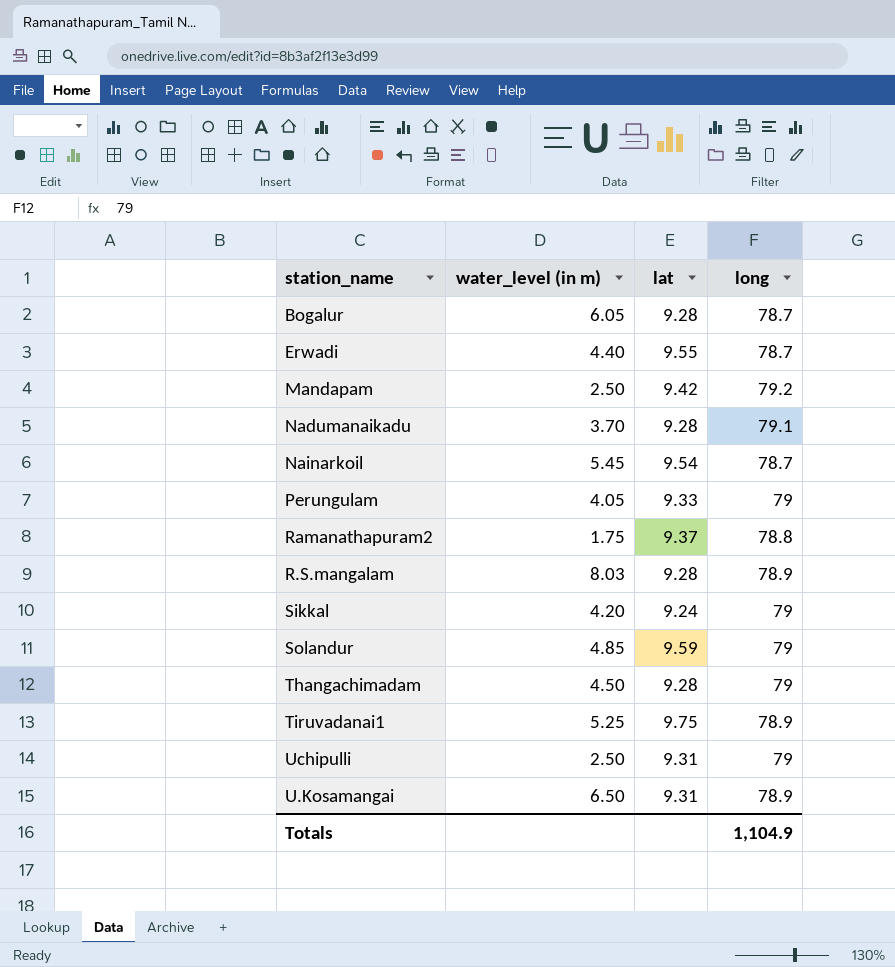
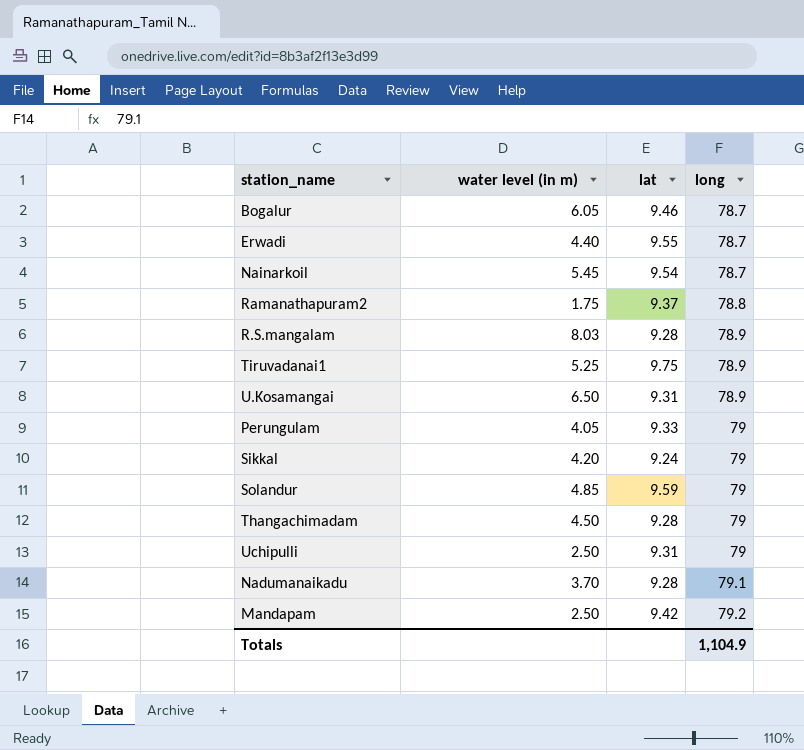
row order: none -> long ascending
column name: water_level (in m) -> water level (in m)
Bogalur | lat: 9.28 -> 9.46

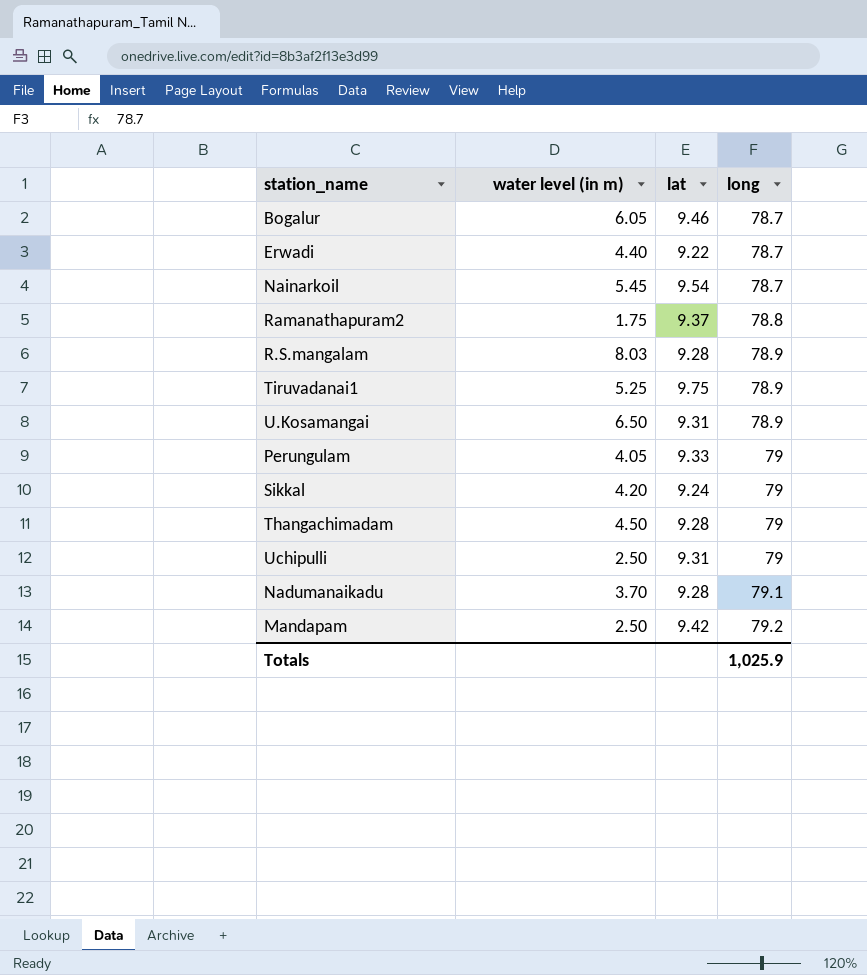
row Solandur: 4.85 | 9.59 | 79 -> none
Erwadi | lat: 9.55 -> 9.22
Totals | long: 1,104.9 -> 1,025.9

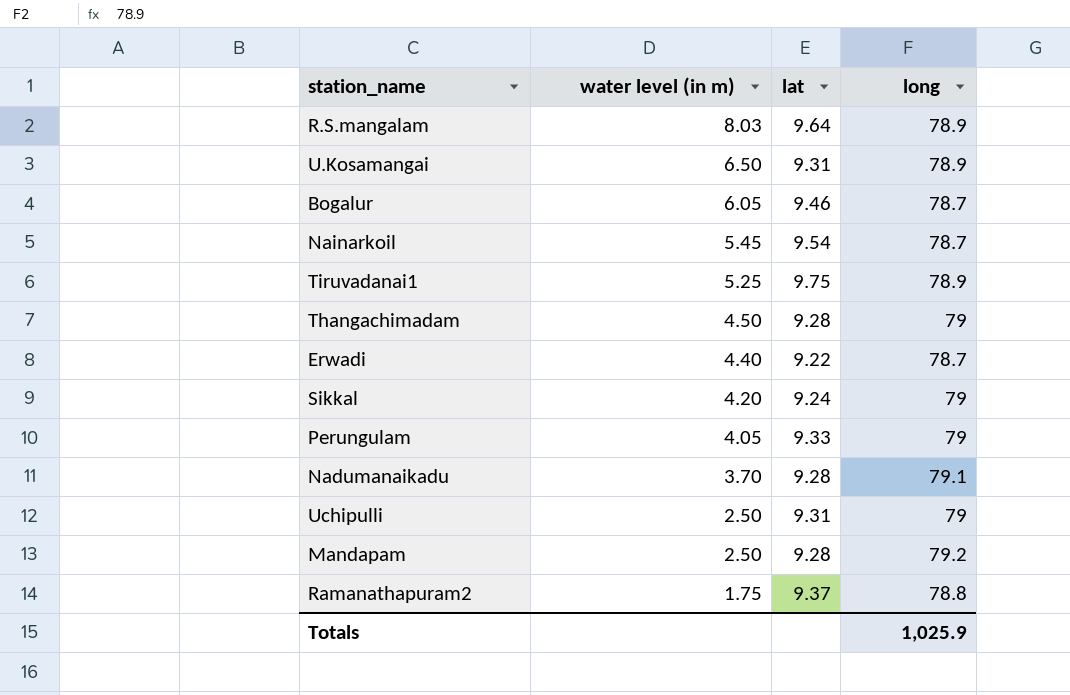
row order: long ascending -> water level (in m) descending
R.S.mangalam | lat: 9.28 -> 9.64
Mandapam | lat: 9.42 -> 9.28

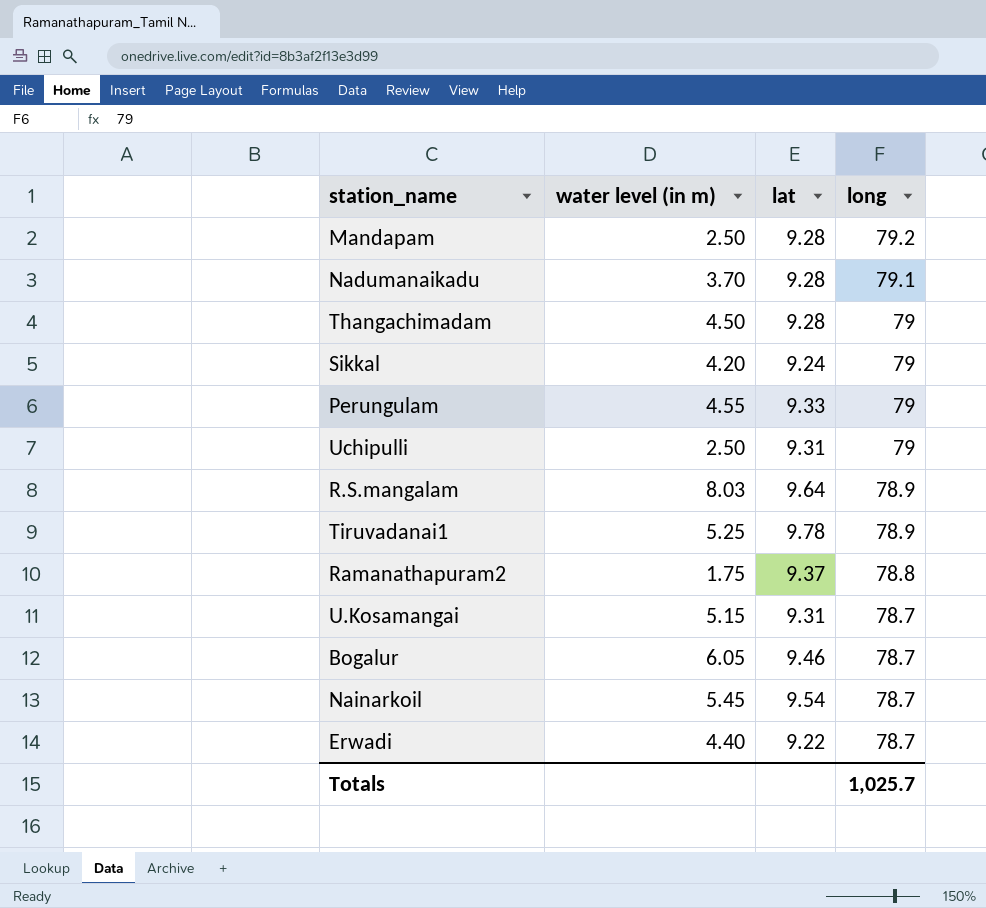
row order: water level (in m) descending -> long descending
Perungulam | water level (in m): 4.05 -> 4.55
Tiruvadanai1 | lat: 9.75 -> 9.78
U.Kosamangai | water level (in m): 6.50 -> 5.15
U.Kosamangai | long: 78.9 -> 78.7
Totals | long: 1,025.9 -> 1,025.7

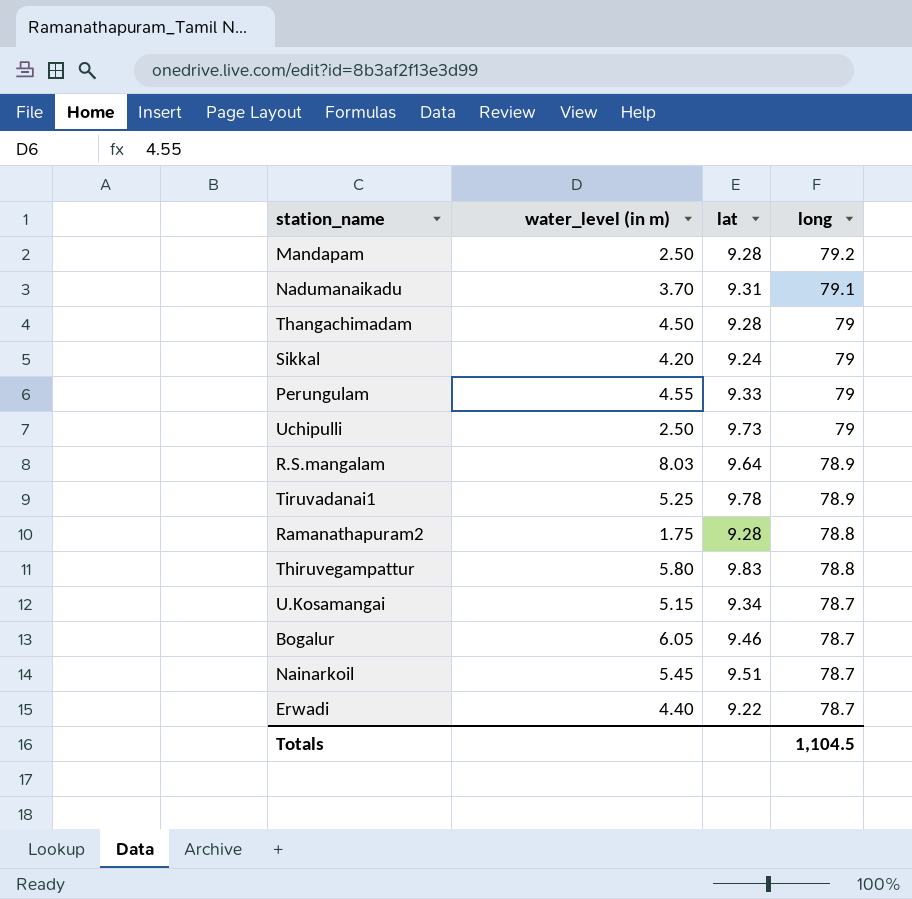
column name: water level (in m) -> water_level (in m)
Nadumanaikadu | lat: 9.28 -> 9.31
Uchipulli | lat: 9.31 -> 9.73
Ramanathapuram2 | lat: 9.37 -> 9.28
row Thiruvegampattur: none -> 5.80 | 9.83 | 78.8
U.Kosamangai | lat: 9.31 -> 9.34
Nainarkoil | lat: 9.54 -> 9.51
Totals | long: 1,025.7 -> 1,104.5

